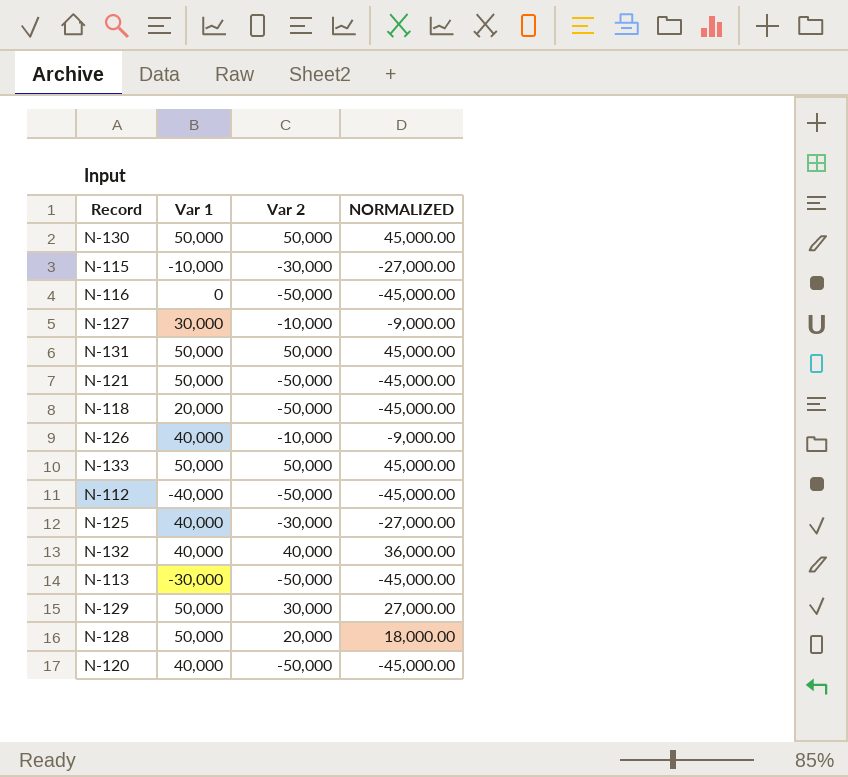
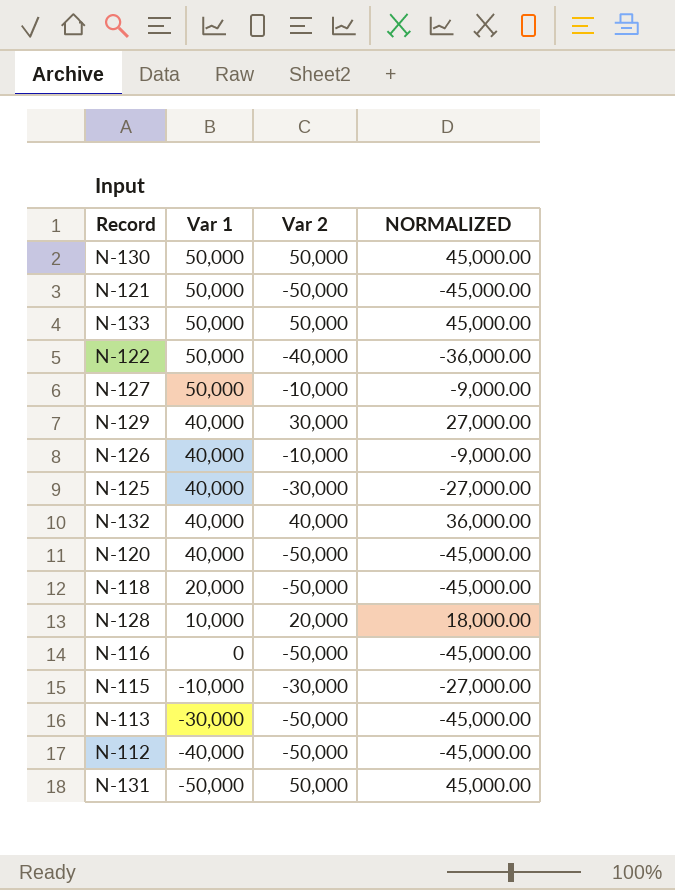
row order: none -> Var 1 descending
row N-122: none -> 50,000 | -40,000 | -36,000.00
N-127 | Var 1: 30,000 -> 50,000
N-129 | Var 1: 50,000 -> 40,000
N-128 | Var 1: 50,000 -> 10,000
N-131 | Var 1: 50,000 -> -50,000

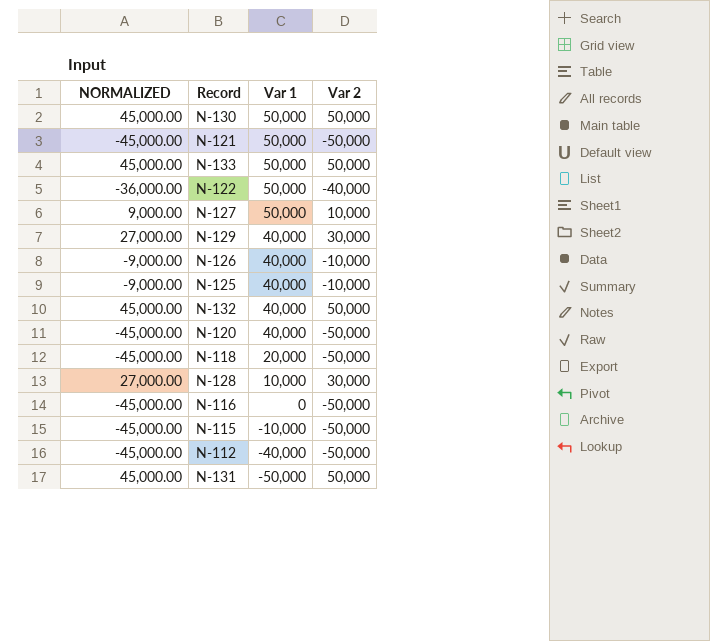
column NORMALIZED | position: 4 -> 1
row N-113: -30,000 | -50,000 | -45,000.00 -> none
N-127 | NORMALIZED: -9,000.00 -> 9,000.00
N-127 | Var 2: -10,000 -> 10,000
N-125 | NORMALIZED: -27,000.00 -> -9,000.00
N-125 | Var 2: -30,000 -> -10,000
N-132 | NORMALIZED: 36,000.00 -> 45,000.00
N-132 | Var 2: 40,000 -> 50,000
N-128 | NORMALIZED: 18,000.00 -> 27,000.00
N-128 | Var 2: 20,000 -> 30,000
N-115 | NORMALIZED: -27,000.00 -> -45,000.00
N-115 | Var 2: -30,000 -> -50,000

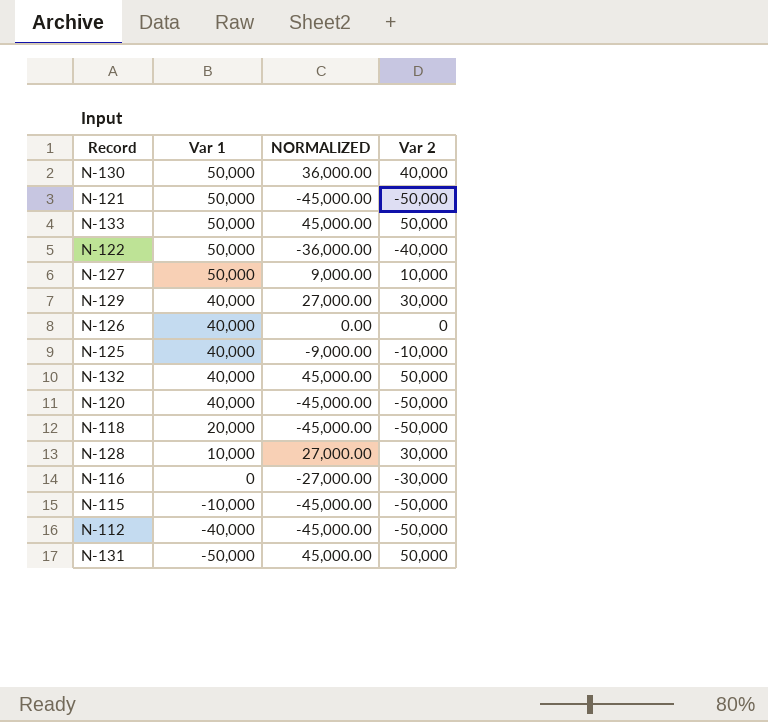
column NORMALIZED | position: 1 -> 3
N-130 | NORMALIZED: 45,000.00 -> 36,000.00
N-130 | Var 2: 50,000 -> 40,000
N-126 | NORMALIZED: -9,000.00 -> 0.00
N-126 | Var 2: -10,000 -> 0
N-116 | NORMALIZED: -45,000.00 -> -27,000.00
N-116 | Var 2: -50,000 -> -30,000

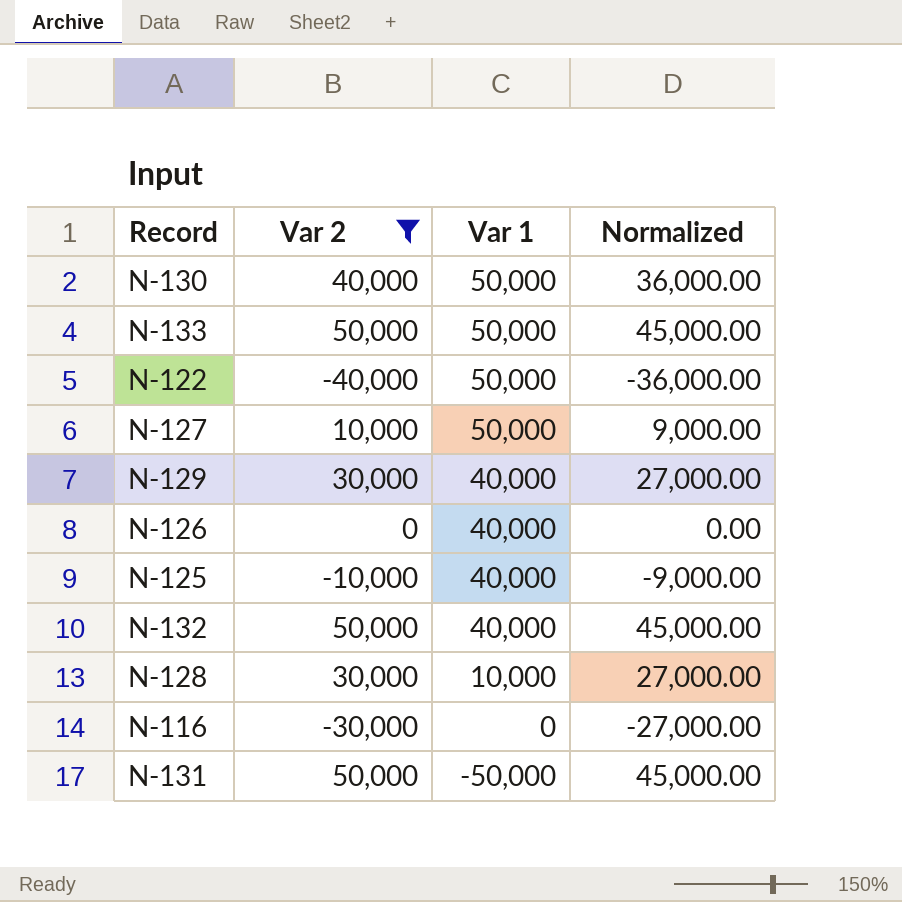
filter: none -> Var 2 != -50,000
column Var 2 | position: 4 -> 2
column name: NORMALIZED -> Normalized

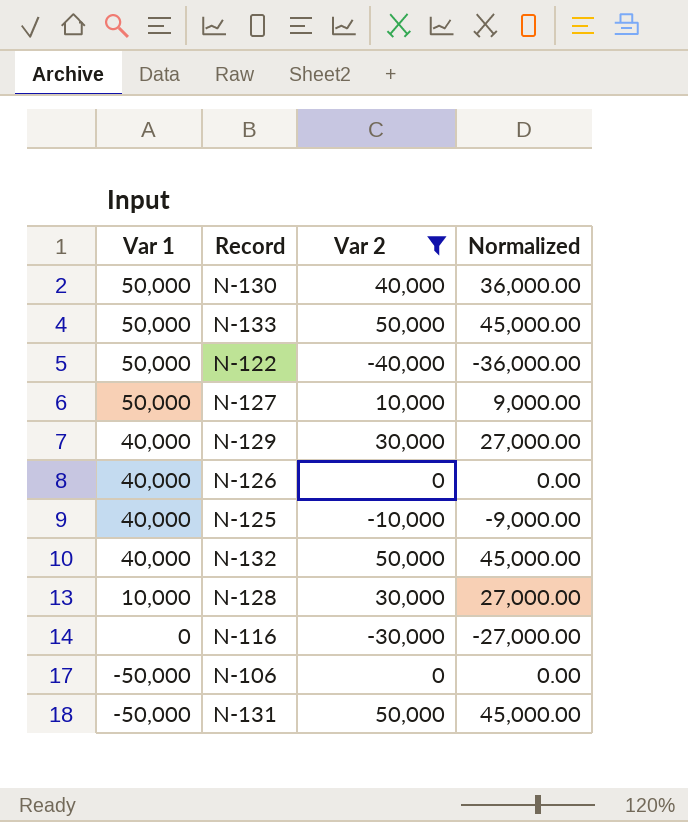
column Var 1 | position: 3 -> 1
row N-106: none -> -50,000 | 0 | 0.00

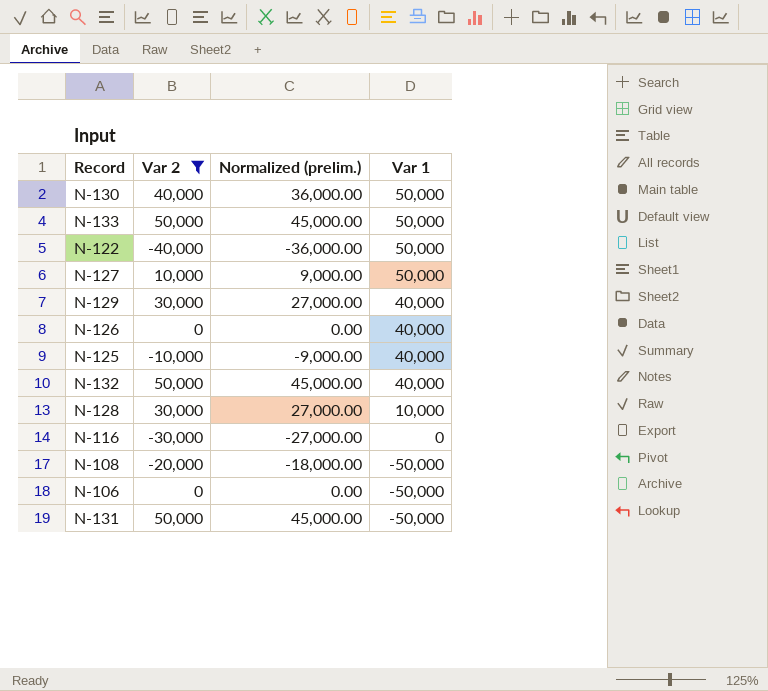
column name: Normalized -> Normalized (prelim.)
column Var 1 | position: 1 -> 4
row N-108: none -> -20,000 | -18,000.00 | -50,000

